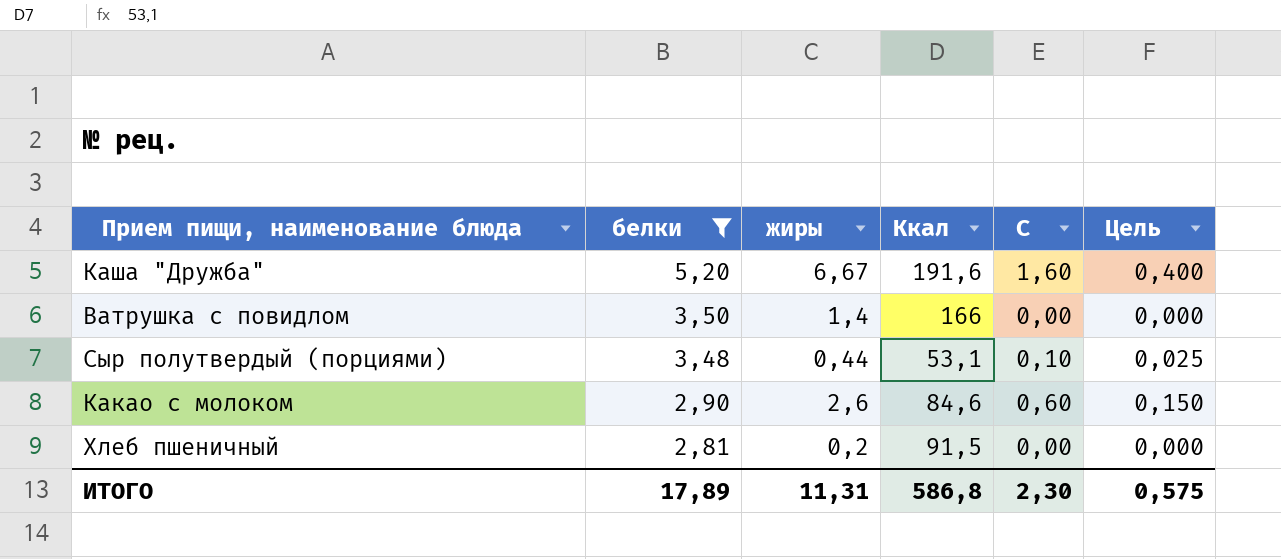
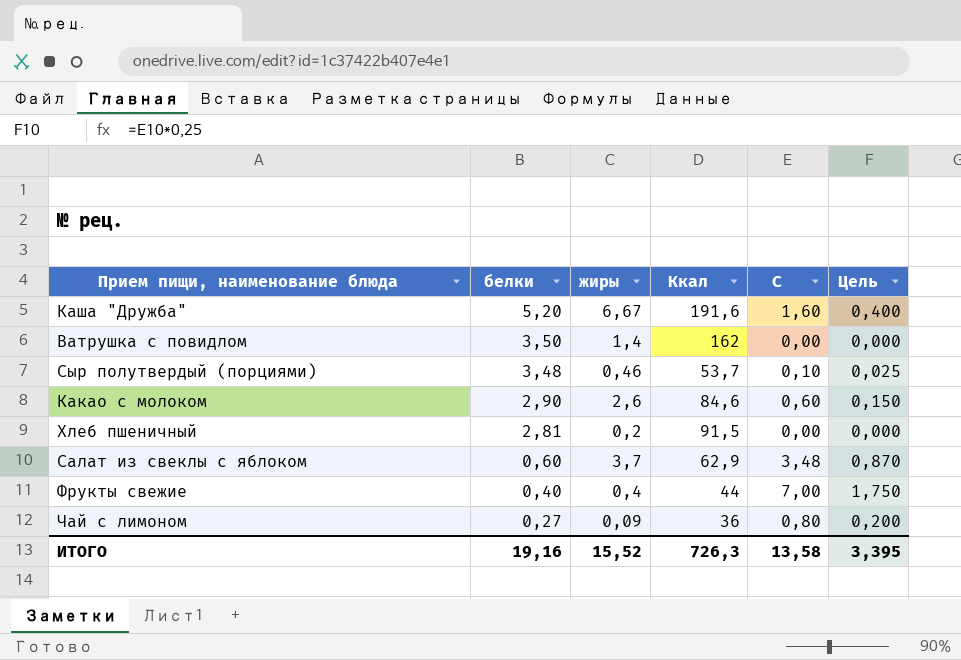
filter: белки >= 2,81 -> none
Ватрушка с повидлом | Ккал: 166 -> 162
Сыр полутвердый (порциями) | жиры: 0,44 -> 0,46
Сыр полутвердый (порциями) | Ккал: 53,1 -> 53,7
ИТОГО | белки: 17,89 -> 19,16
ИТОГО | жиры: 11,31 -> 15,52
ИТОГО | Ккал: 586,8 -> 726,3
ИТОГО | С: 2,30 -> 13,58
ИТОГО | Цель: 0,575 -> 3,395

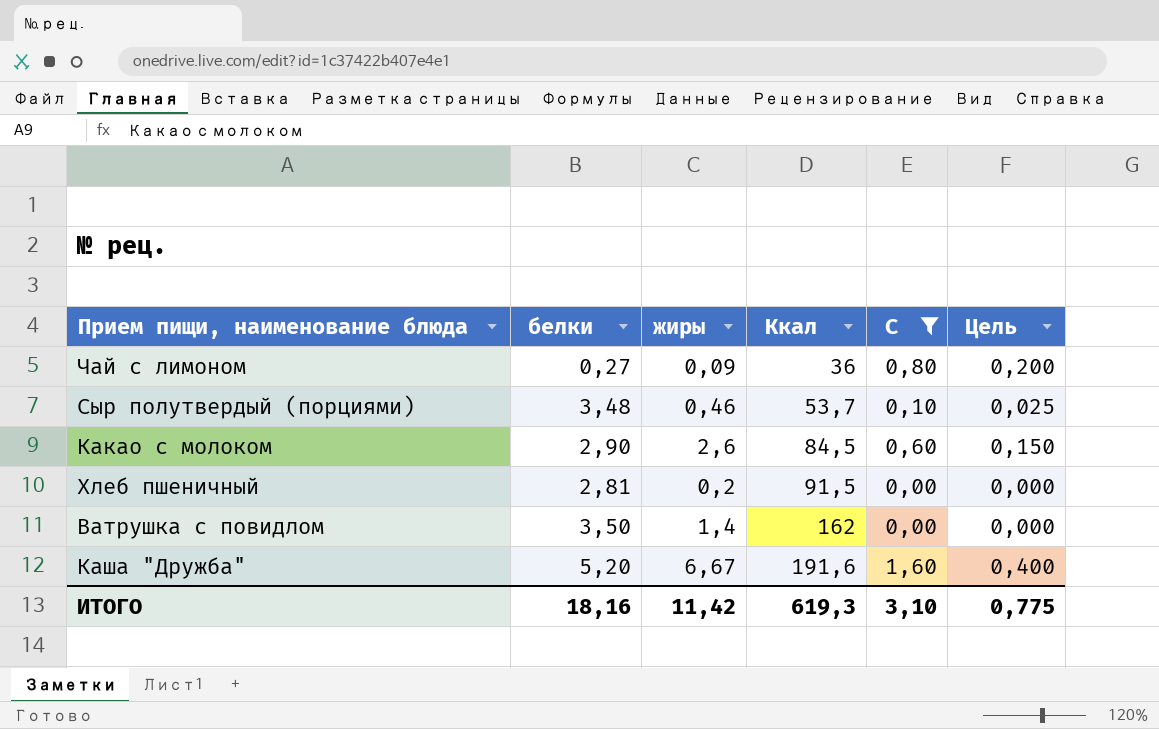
filter: none -> С <= 1,60
row order: белки descending -> Ккал ascending
Какао с молоком | Ккал: 84,6 -> 84,5
ИТОГО | белки: 19,16 -> 18,16
ИТОГО | жиры: 15,52 -> 11,42
ИТОГО | Ккал: 726,3 -> 619,3
ИТОГО | С: 13,58 -> 3,10
ИТОГО | Цель: 3,395 -> 0,775

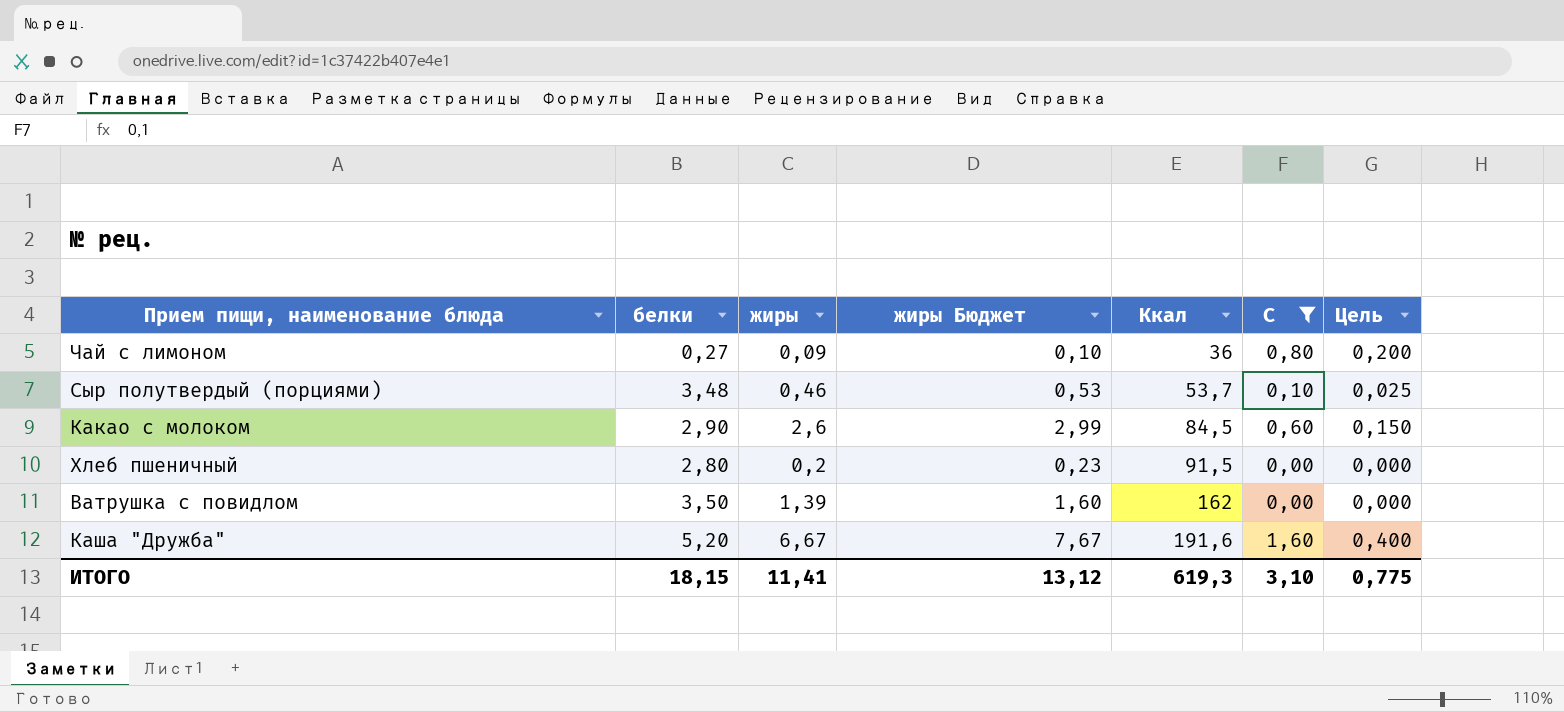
column жиры Бюджет | formula: none -> [жиры] * 1,15
Хлеб пшеничный | белки: 2,81 -> 2,80
Ватрушка с повидлом | жиры: 1,4 -> 1,39
ИТОГО | белки: 18,16 -> 18,15
ИТОГО | жиры: 11,42 -> 11,41

